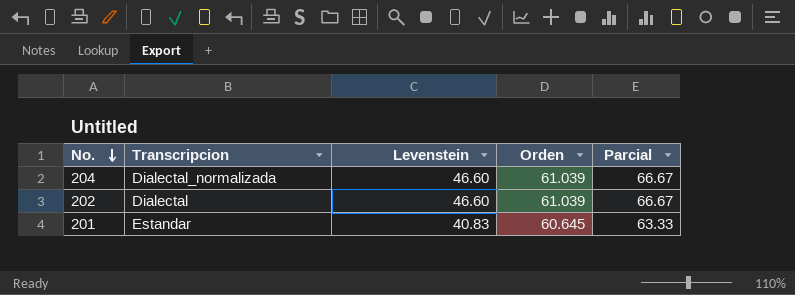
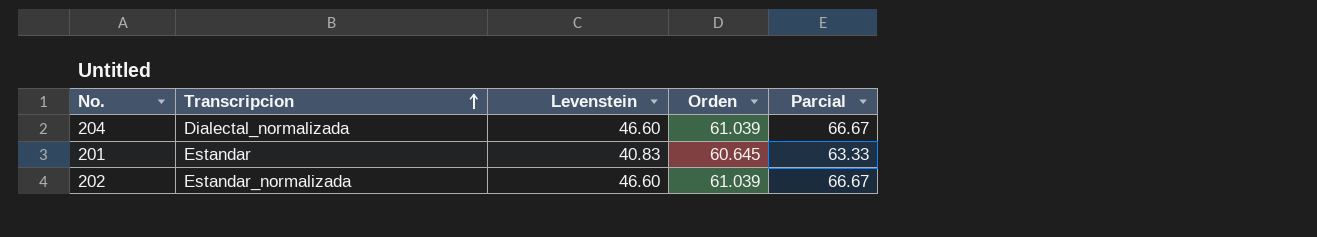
row order: No. descending -> Transcripcion ascending
202 | Transcripcion: Dialectal -> Estandar_normalizada

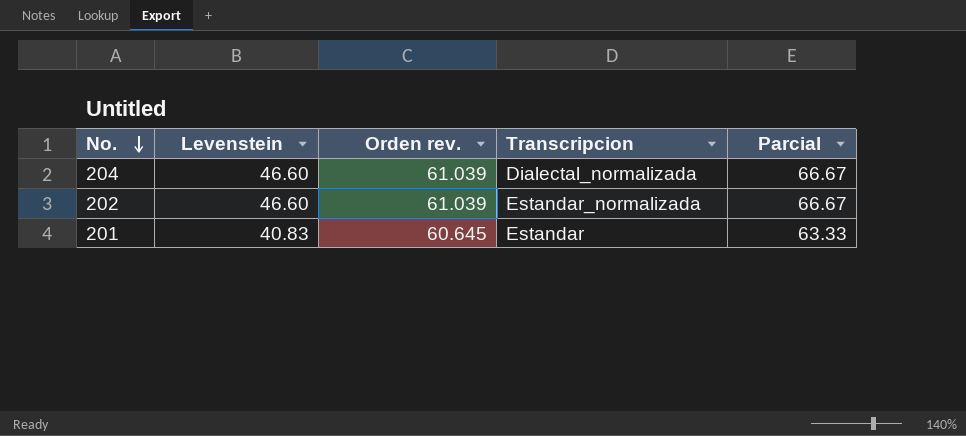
row order: Transcripcion ascending -> No. descending
column name: Orden -> Orden rev.
column Transcripcion | position: 2 -> 4

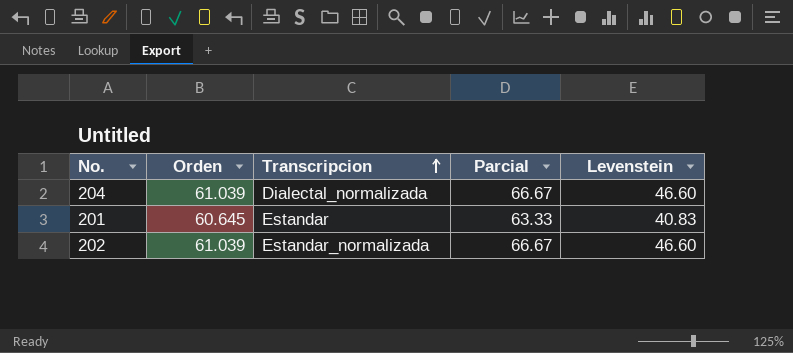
row order: No. descending -> Transcripcion ascending
column name: Orden rev. -> Orden
column Levenstein | position: 2 -> 5

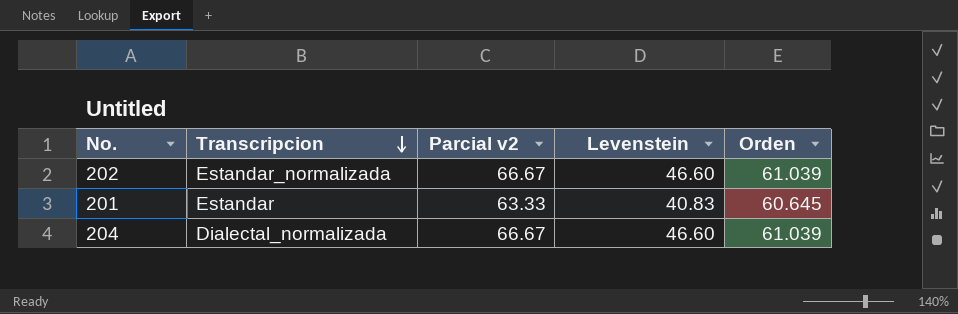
row order: Transcripcion ascending -> Transcripcion descending
column name: Parcial -> Parcial v2
column Orden | position: 2 -> 5

